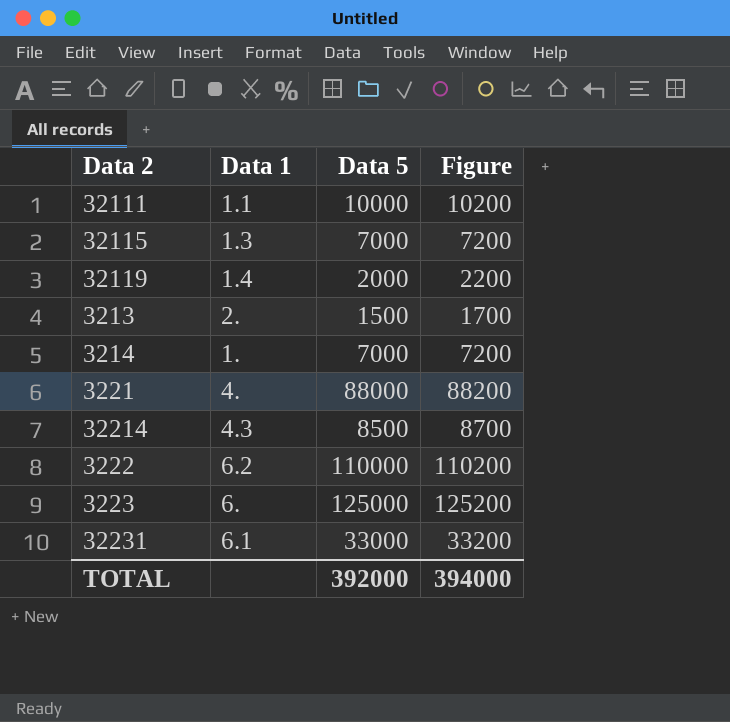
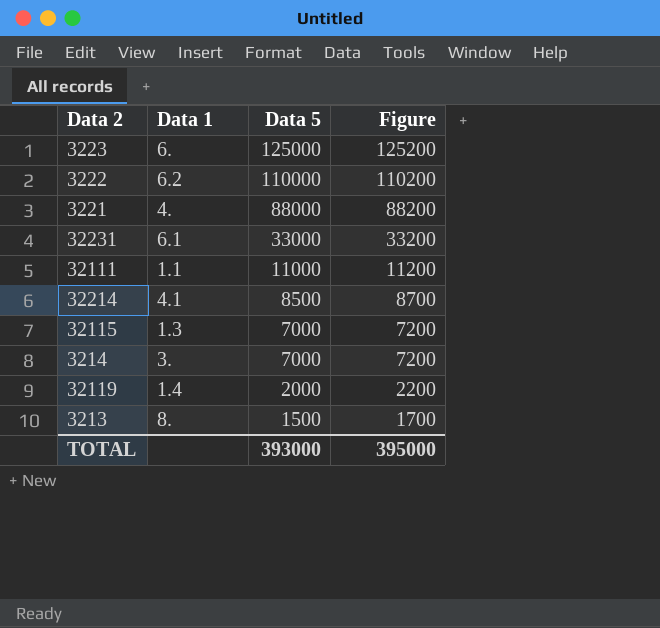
row order: none -> Data 5 descending
32111 | Data 5: 10000 -> 11000
32111 | Figure: 10200 -> 11200
32214 | Data 1: 4.3 -> 4.1
3214 | Data 1: 1. -> 3.
3213 | Data 1: 2. -> 8.
TOTAL | Data 5: 392000 -> 393000
TOTAL | Figure: 394000 -> 395000

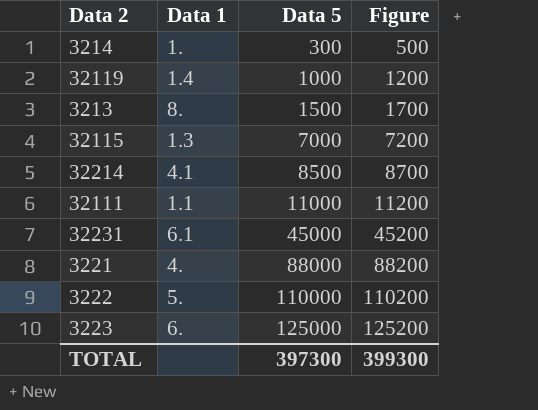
row order: Data 5 descending -> Data 5 ascending
3214 | Data 1: 3. -> 1.
3214 | Data 5: 7000 -> 300
3214 | Figure: 7200 -> 500
32119 | Data 5: 2000 -> 1000
32119 | Figure: 2200 -> 1200
32231 | Data 5: 33000 -> 45000
32231 | Figure: 33200 -> 45200
3222 | Data 1: 6.2 -> 5.
TOTAL | Data 5: 393000 -> 397300
TOTAL | Figure: 395000 -> 399300

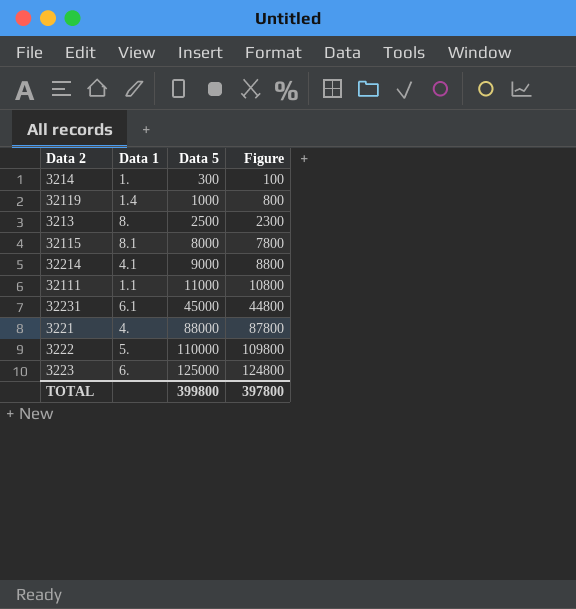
column Figure | formula: [Data 5] + 200 -> [Data 5] - 200
3213 | Data 5: 1500 -> 2500
32115 | Data 1: 1.3 -> 8.1
32115 | Data 5: 7000 -> 8000
32214 | Data 5: 8500 -> 9000
TOTAL | Data 5: 397300 -> 399800
TOTAL | Figure: 399300 -> 397800

